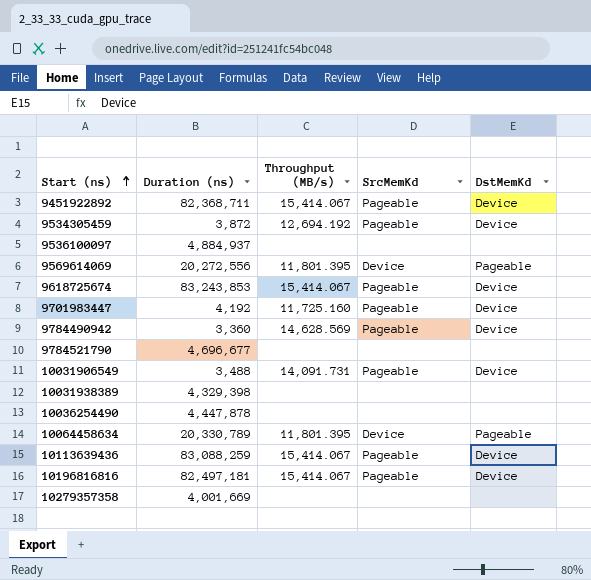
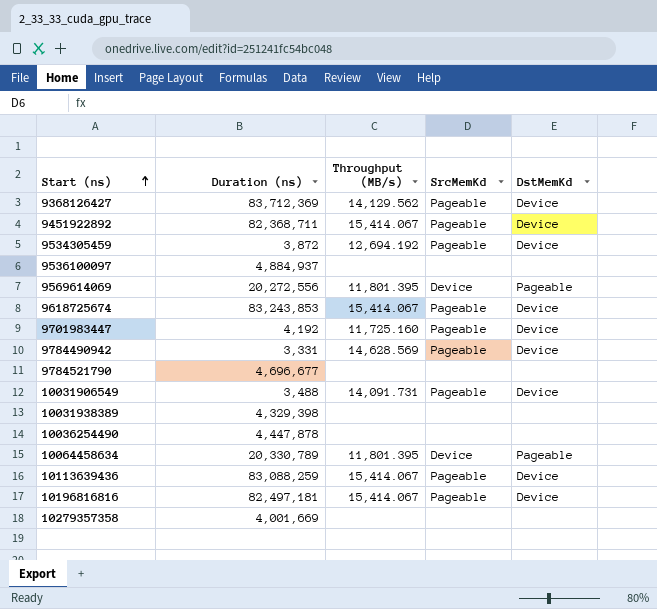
row 9368126427: none -> 83,712,369 | 14,129.562 | Pageable | Device
9784490942 | Duration (ns): 3,360 -> 3,331

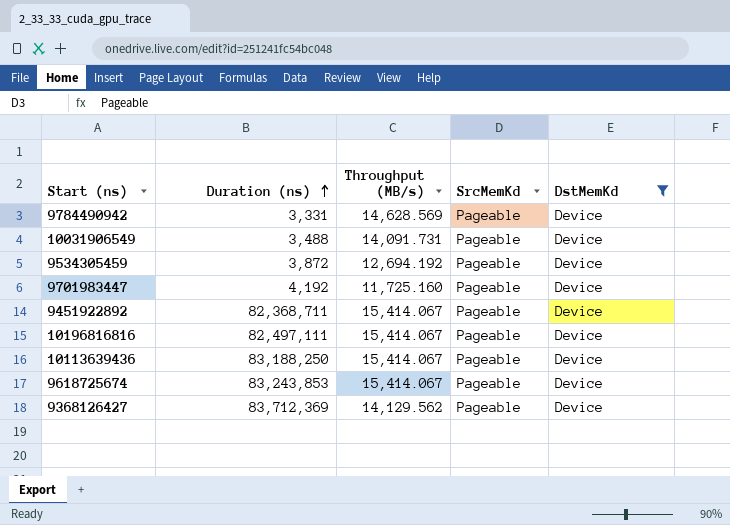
filter: none -> DstMemKd = Device
row order: Start (ns) ascending -> Duration (ns) ascending
10196816816 | Duration (ns): 82,497,181 -> 82,497,111
10113639436 | Duration (ns): 83,088,259 -> 83,188,250

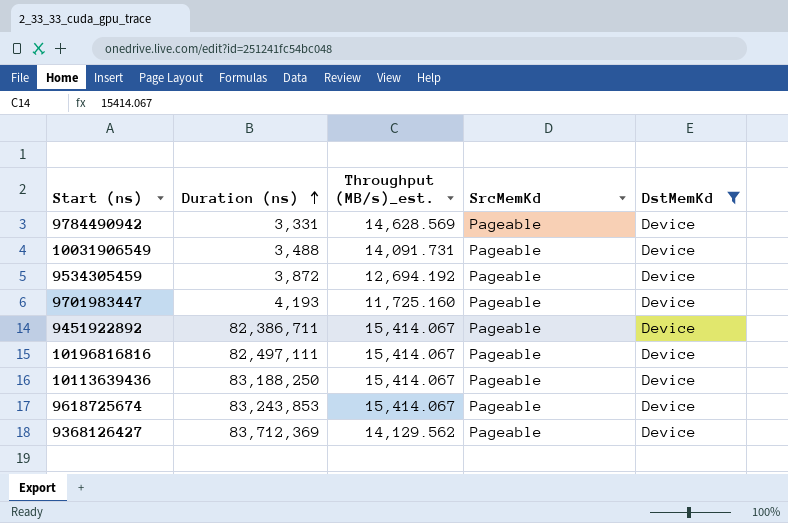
column name: Throughput (MB/s) -> Throughput (MB/s)_est.
9701983447 | Duration (ns): 4,192 -> 4,193
9451922892 | Duration (ns): 82,368,711 -> 82,386,711

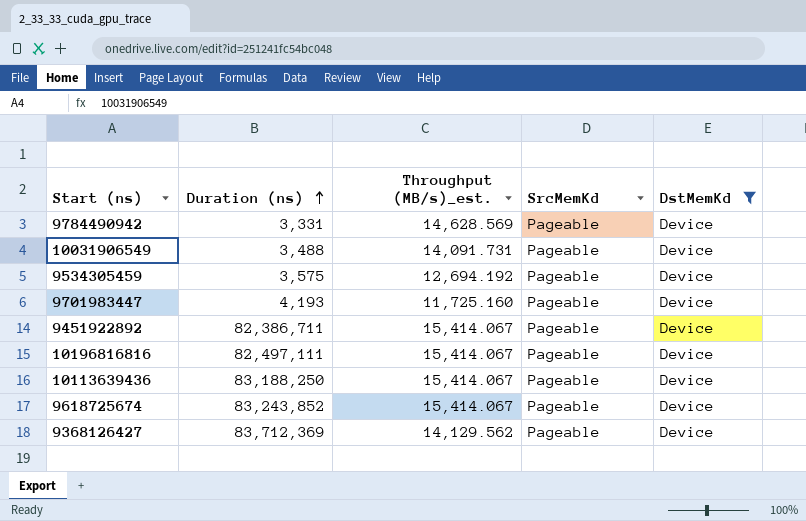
9534305459 | Duration (ns): 3,872 -> 3,575
9618725674 | Duration (ns): 83,243,853 -> 83,243,852

